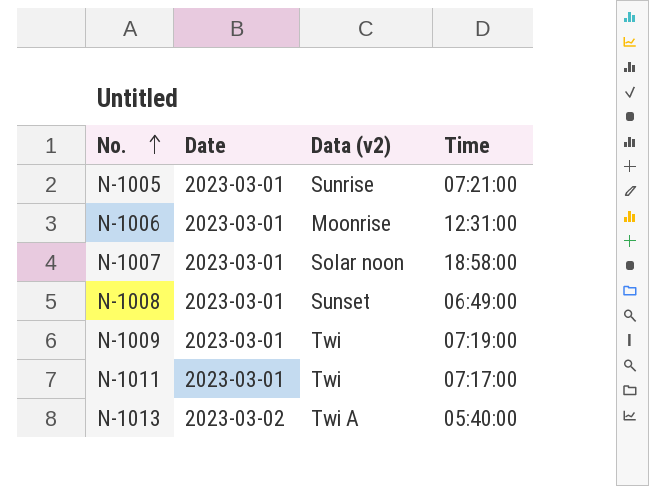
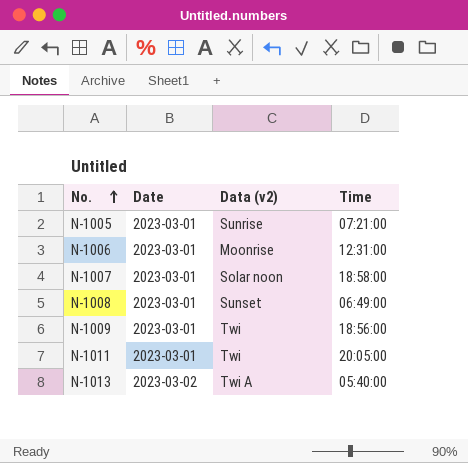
N-1009 | Time: 07:19:00 -> 18:56:00
N-1011 | Time: 07:17:00 -> 20:05:00

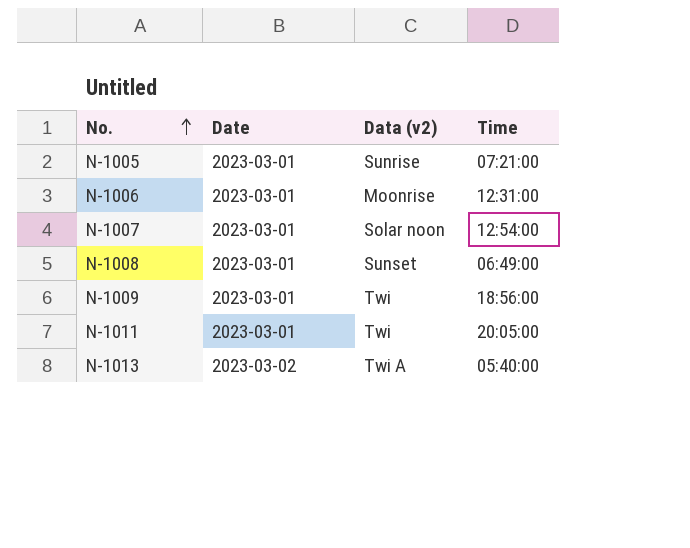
N-1007 | Time: 18:58:00 -> 12:54:00

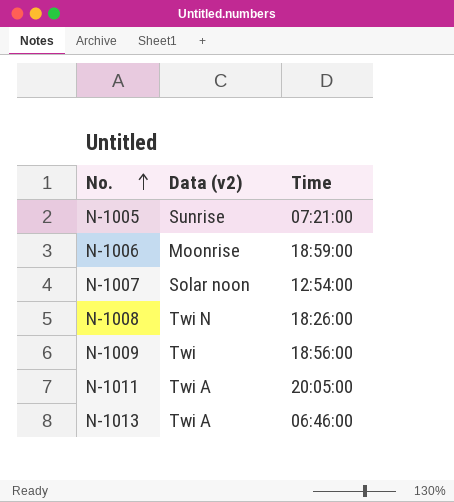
column Date | position: 2 -> none
N-1006 | Time: 12:31:00 -> 18:59:00
N-1008 | Data (v2): Sunset -> Twi N
N-1008 | Time: 06:49:00 -> 18:26:00
N-1011 | Data (v2): Twi -> Twi A
N-1013 | Time: 05:40:00 -> 06:46:00

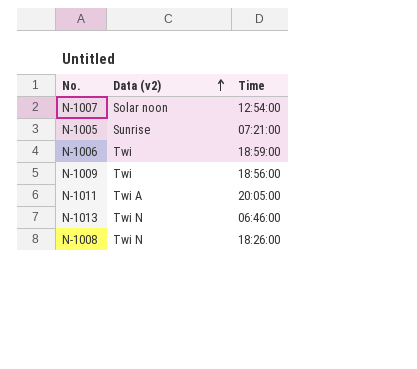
row order: No. ascending -> Data (v2) ascending
N-1006 | Data (v2): Moonrise -> Twi
N-1013 | Data (v2): Twi A -> Twi N

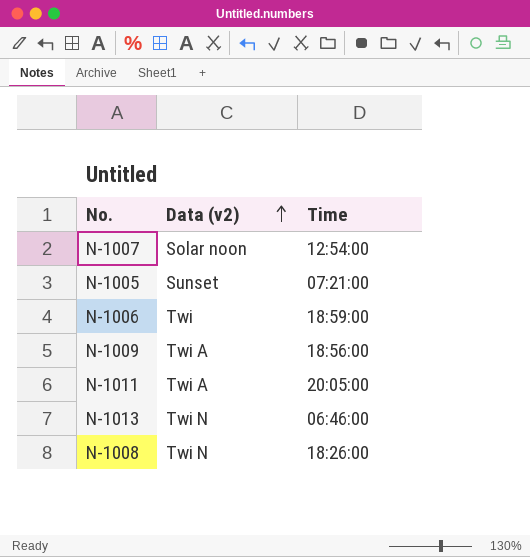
N-1005 | Data (v2): Sunrise -> Sunset
N-1009 | Data (v2): Twi -> Twi A

